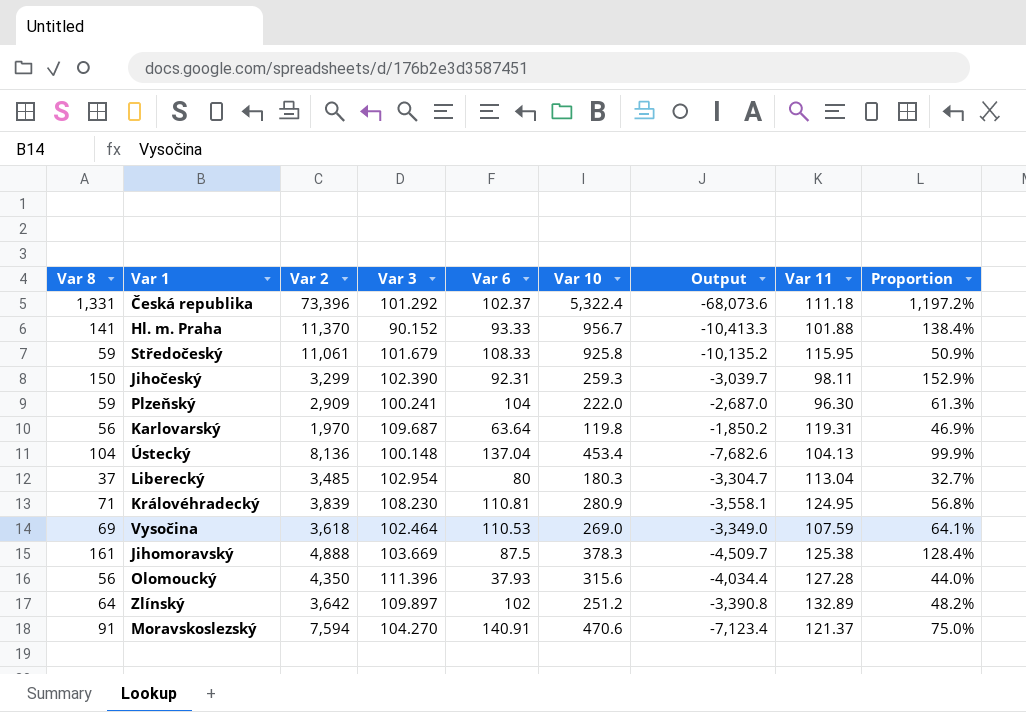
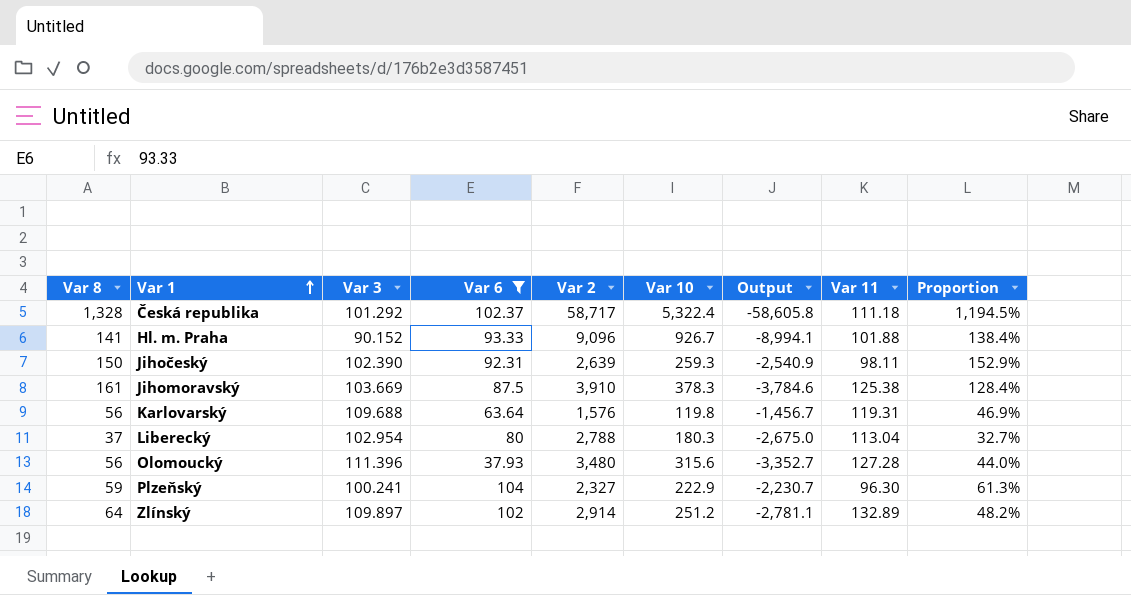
filter: none -> Var 6 <= 104
row order: none -> Var 1 ascending
column Var 2 | position: 3 -> 5
column Output | formula: [Var 10] - [Var 2] -> [Var 11] - [Var 2]
Česká republika | Var 8: 1,331 -> 1,328
Česká republika | Var 2: 73,396 -> 58,717
Česká republika | Proportion: 1,197.2% -> 1,194.5%
Hl. m. Praha | Var 2: 11,370 -> 9,096
Hl. m. Praha | Var 10: 956.7 -> 926.7
Jihočeský | Var 2: 3,299 -> 2,639
Jihomoravský | Var 2: 4,888 -> 3,910
Karlovarský | Var 3: 109.687 -> 109.688
Karlovarský | Var 2: 1,970 -> 1,576
Liberecký | Var 2: 3,485 -> 2,788
Olomoucký | Var 2: 4,350 -> 3,480
Plzeňský | Var 2: 2,909 -> 2,327
Plzeňský | Var 10: 222.0 -> 222.9
Zlínský | Var 2: 3,642 -> 2,914

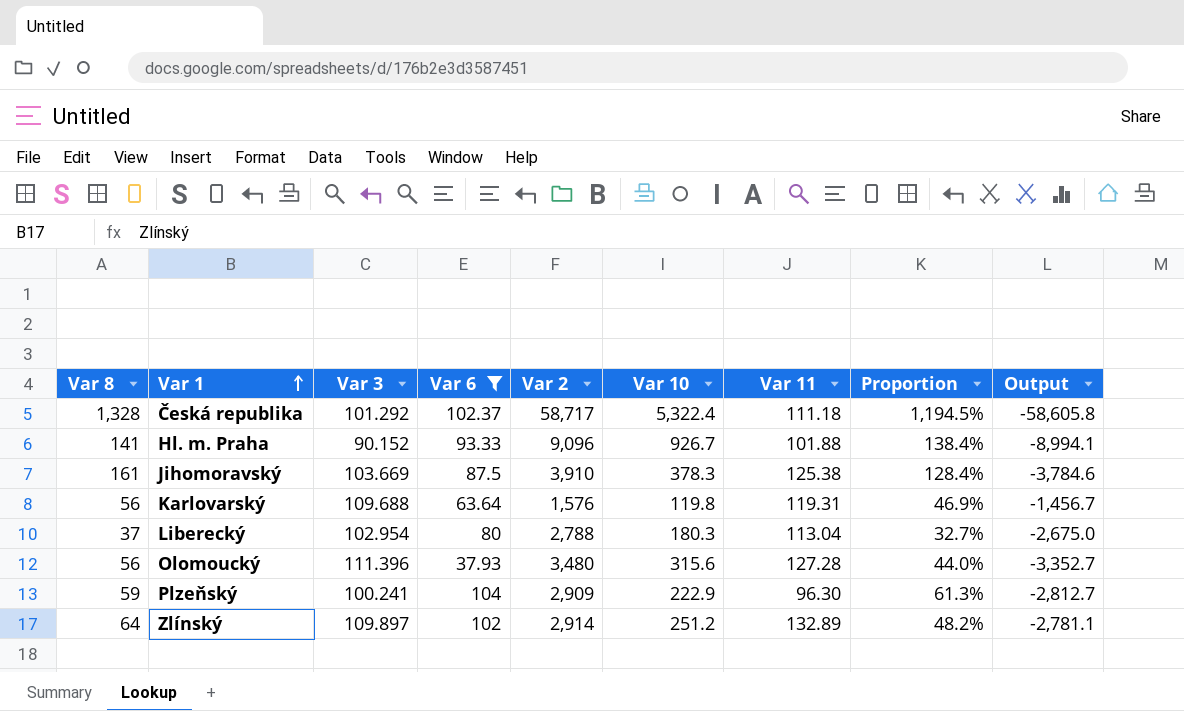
column Output | position: 7 -> 9
row Jihočeský: 150 | 102.390 | 92.31 | 2,639 | 259.3 | -2,540.9 | 98.11 | 152.9% -> none
Plzeňský | Var 2: 2,327 -> 2,909
Plzeňský | Output: -2,230.7 -> -2,812.7

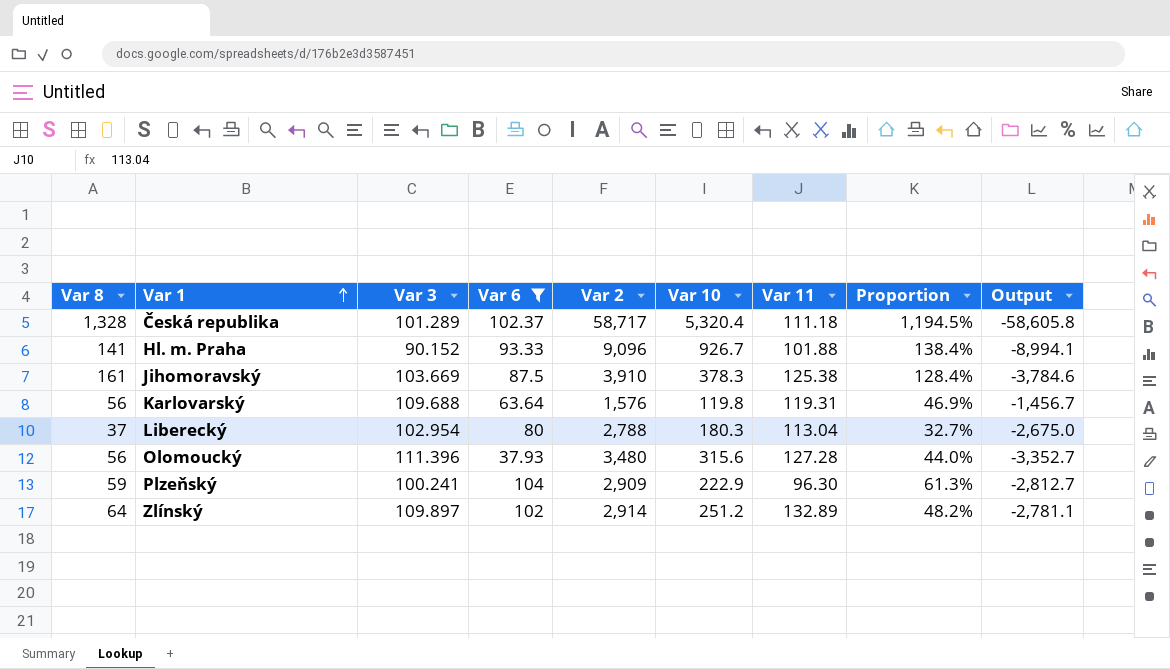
Česká republika | Var 3: 101.292 -> 101.289
Česká republika | Var 10: 5,322.4 -> 5,320.4

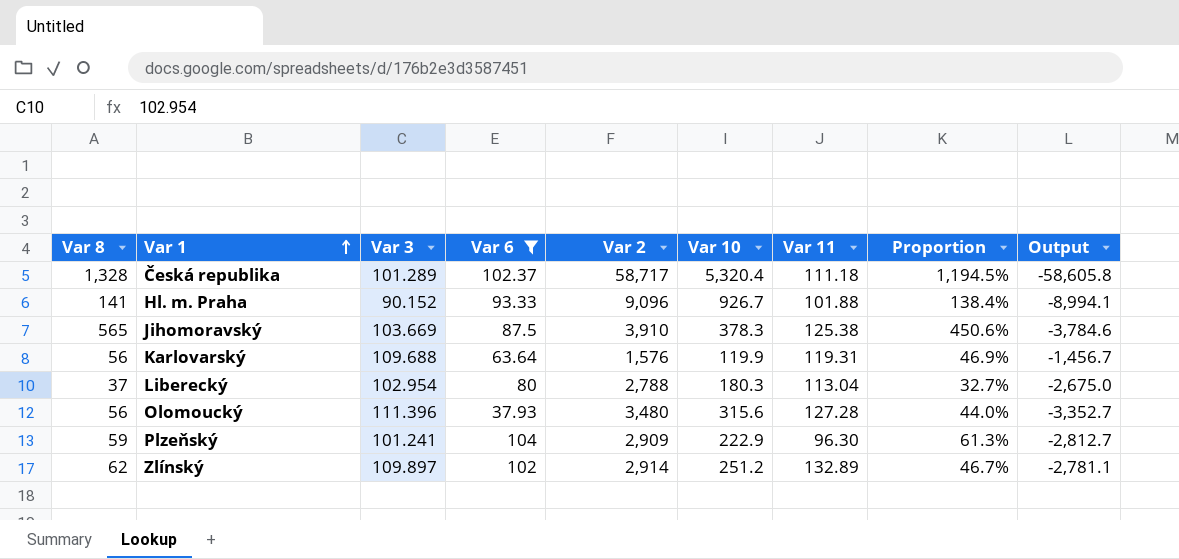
Jihomoravský | Var 8: 161 -> 565
Jihomoravský | Proportion: 128.4% -> 450.6%
Karlovarský | Var 10: 119.8 -> 119.9
Plzeňský | Var 3: 100.241 -> 101.241
Zlínský | Var 8: 64 -> 62
Zlínský | Proportion: 48.2% -> 46.7%

